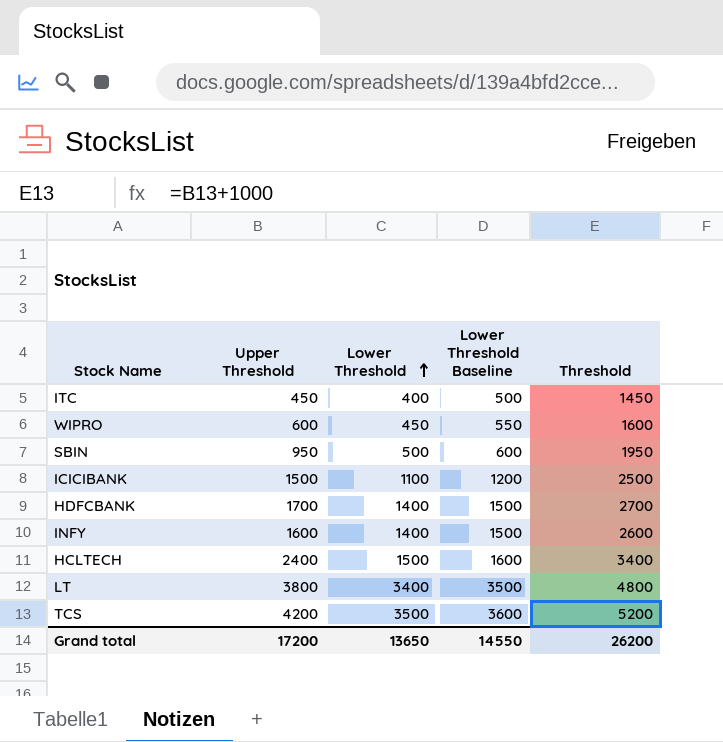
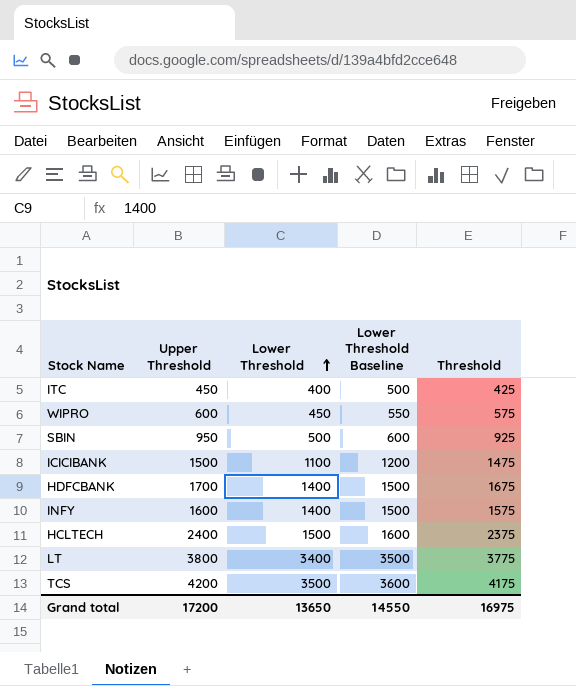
column Threshold | formula: [Upper Threshold] + 1000 -> [Upper Threshold] - 25
Grand total | Threshold: 26200 -> 16975

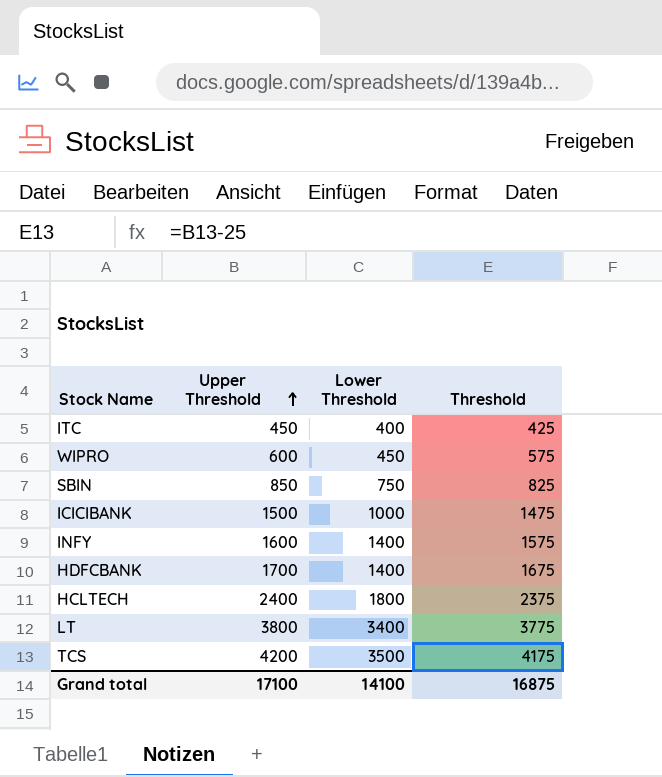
row order: Lower Threshold ascending -> Upper Threshold ascending
column Lower Threshold Baseline | formula: [Lower Threshold] + 100 -> none
SBIN | Upper Threshold: 950 -> 850
SBIN | Lower Threshold: 500 -> 750
SBIN | Threshold: 925 -> 825
ICICIBANK | Lower Threshold: 1100 -> 1000
HCLTECH | Lower Threshold: 1500 -> 1800
Grand total | Upper Threshold: 17200 -> 17100
Grand total | Lower Threshold: 13650 -> 14100
Grand total | Threshold: 16975 -> 16875

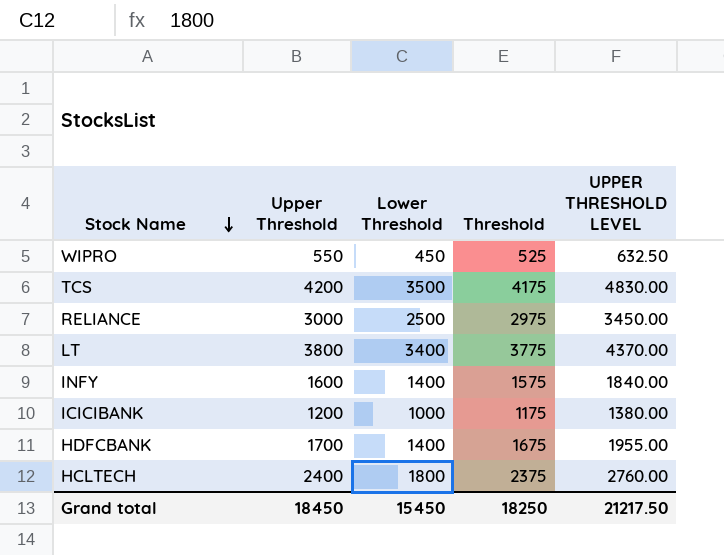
row order: Upper Threshold ascending -> Stock Name descending
column UPPER THRESHOLD LEVEL | formula: none -> [Upper Threshold] * 1.15
row ITC: 450 | 400 | 425 -> none
row SBIN: 850 | 750 | 825 -> none
WIPRO | Upper Threshold: 600 -> 550
WIPRO | Threshold: 575 -> 525
row RELIANCE: none -> 3000 | 2500 | 2975 | 3450.00
ICICIBANK | Upper Threshold: 1500 -> 1200
ICICIBANK | Threshold: 1475 -> 1175
Grand total | Upper Threshold: 17100 -> 18450
Grand total | Lower Threshold: 14100 -> 15450
Grand total | Threshold: 16875 -> 18250

